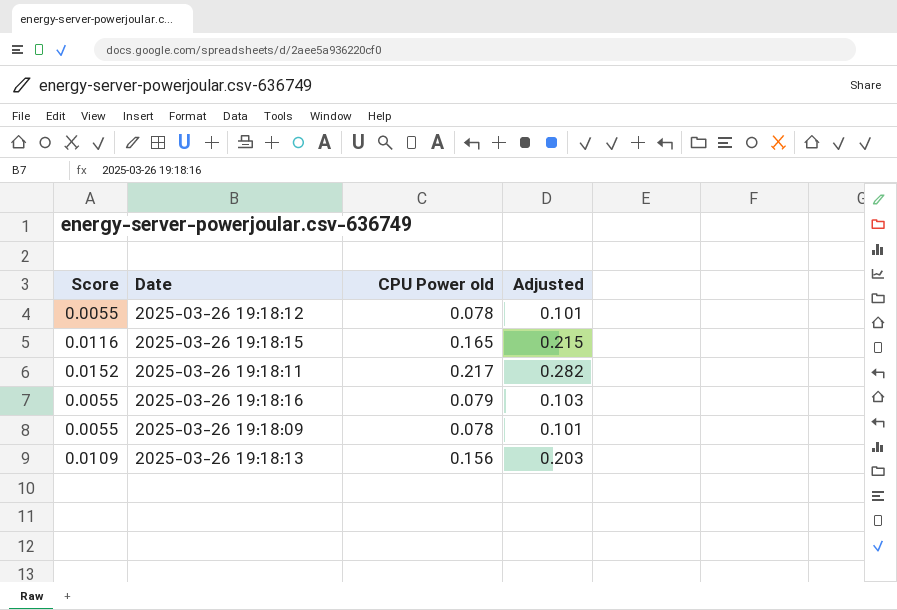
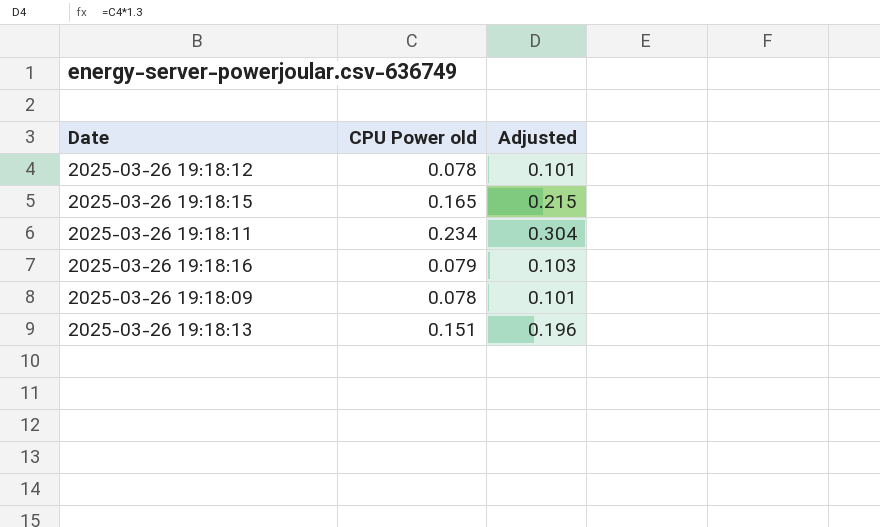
column Score | formula: [CPU Power old] * 0.07 -> none
2025-03-26 19:18:11 | CPU Power old: 0.217 -> 0.234
2025-03-26 19:18:11 | Adjusted: 0.282 -> 0.304
2025-03-26 19:18:13 | CPU Power old: 0.156 -> 0.151
2025-03-26 19:18:13 | Adjusted: 0.203 -> 0.196

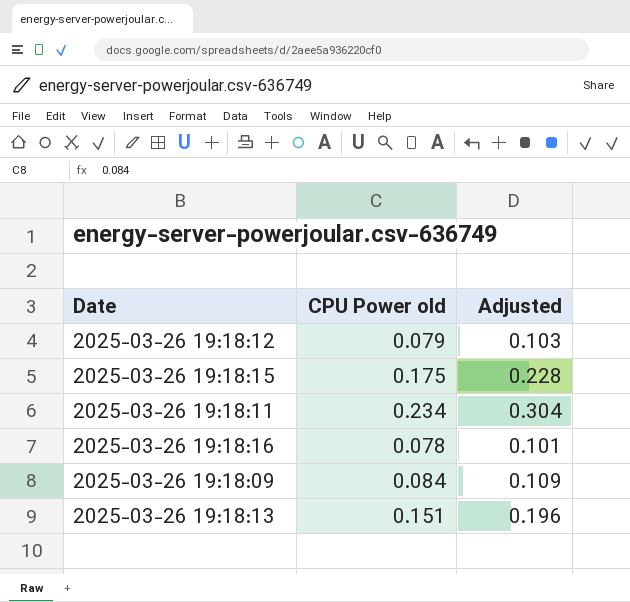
2025-03-26 19:18:12 | CPU Power old: 0.078 -> 0.079
2025-03-26 19:18:12 | Adjusted: 0.101 -> 0.103
2025-03-26 19:18:15 | CPU Power old: 0.165 -> 0.175
2025-03-26 19:18:15 | Adjusted: 0.215 -> 0.228
2025-03-26 19:18:16 | CPU Power old: 0.079 -> 0.078
2025-03-26 19:18:16 | Adjusted: 0.103 -> 0.101
2025-03-26 19:18:09 | CPU Power old: 0.078 -> 0.084
2025-03-26 19:18:09 | Adjusted: 0.101 -> 0.109

